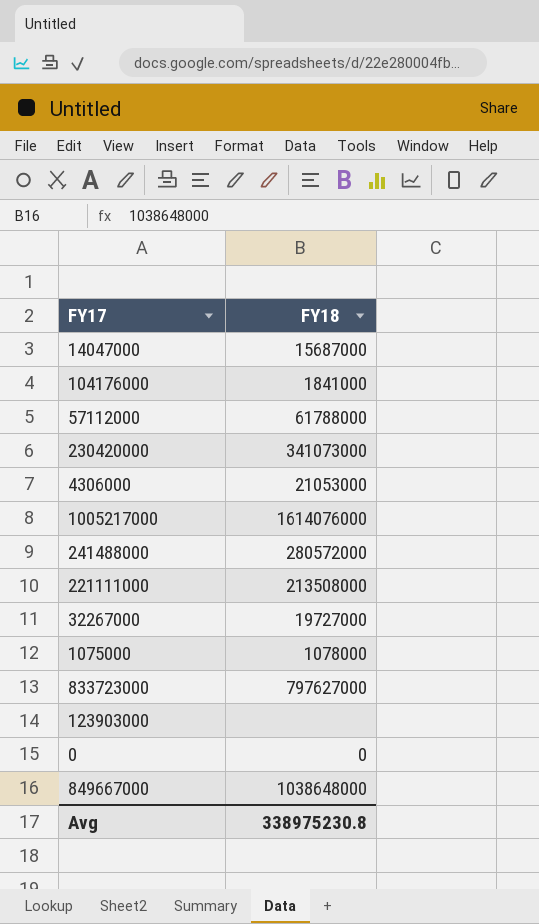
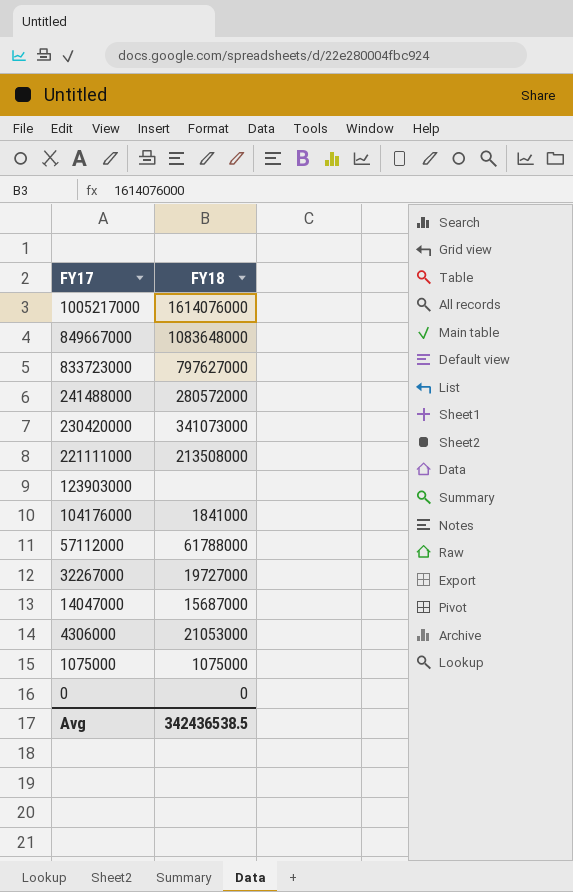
row order: none -> FY17 descending
849667000 | FY18: 1038648000 -> 1083648000
1075000 | FY18: 1078000 -> 1075000
Avg | FY18: 338975230.8 -> 342436538.5

